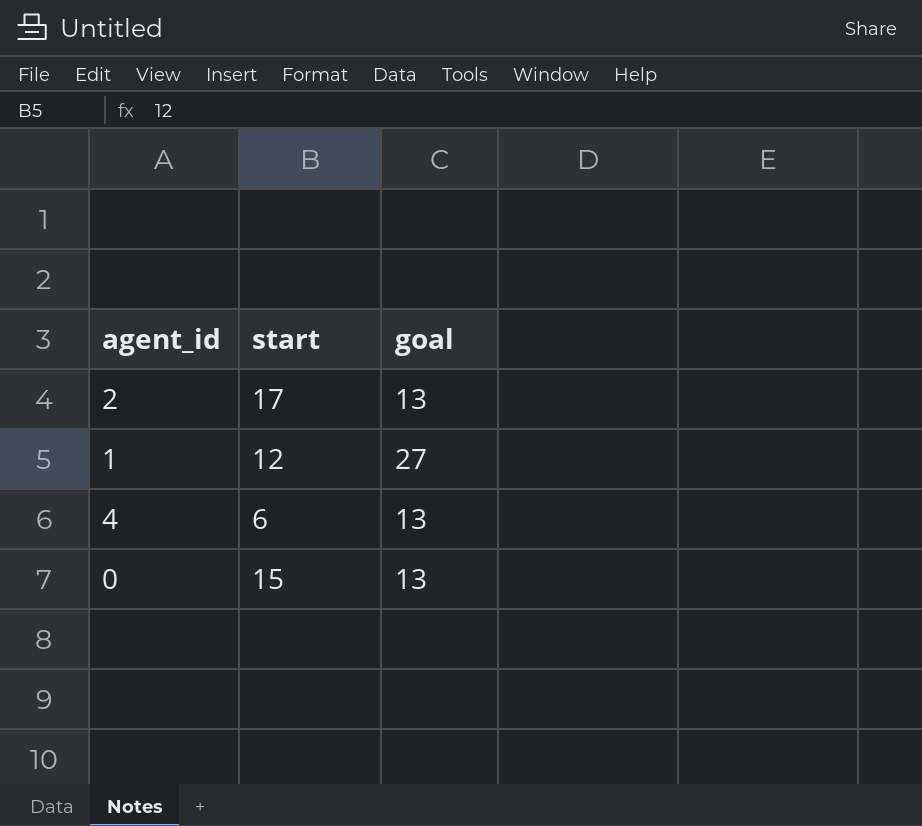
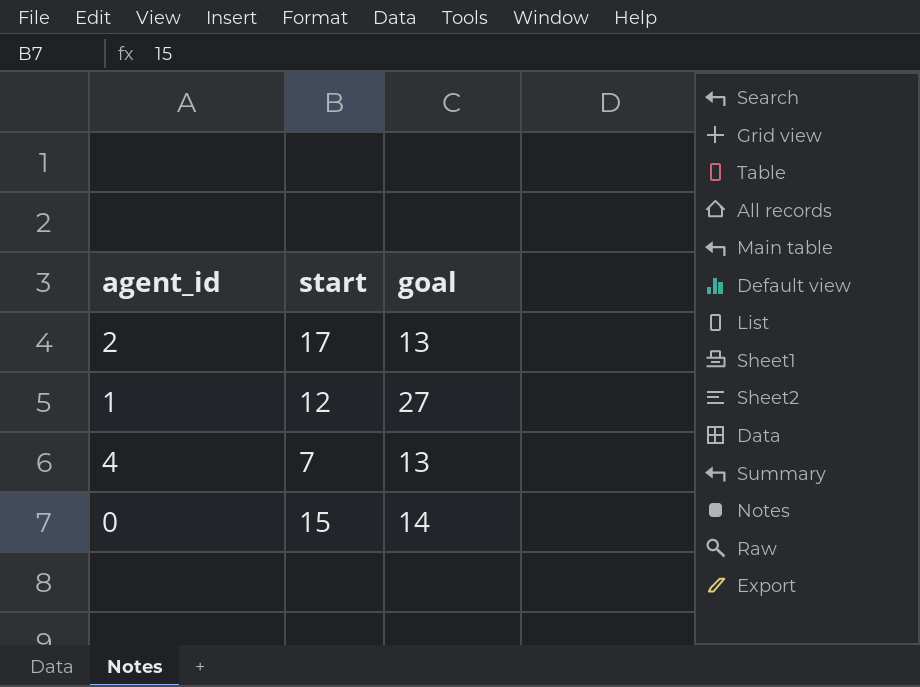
4 | start: 6 -> 7
0 | goal: 13 -> 14

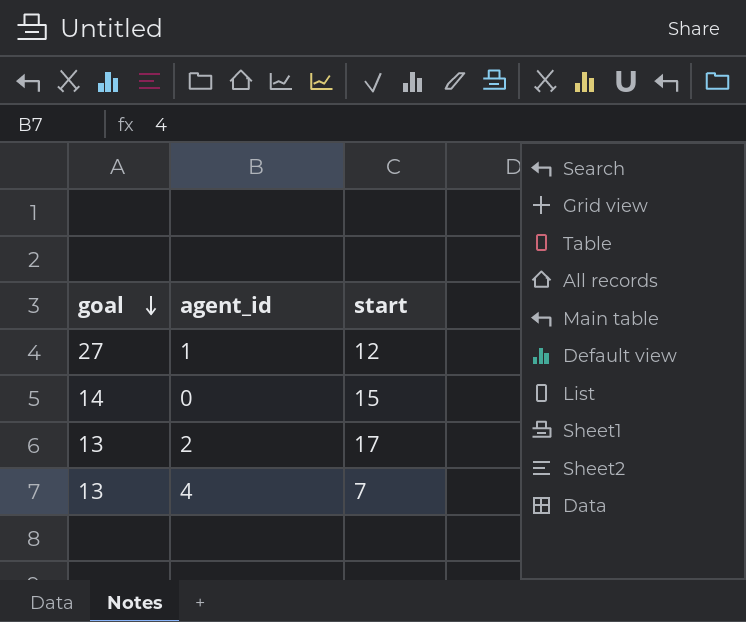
row order: none -> goal descending
column goal | position: 3 -> 1

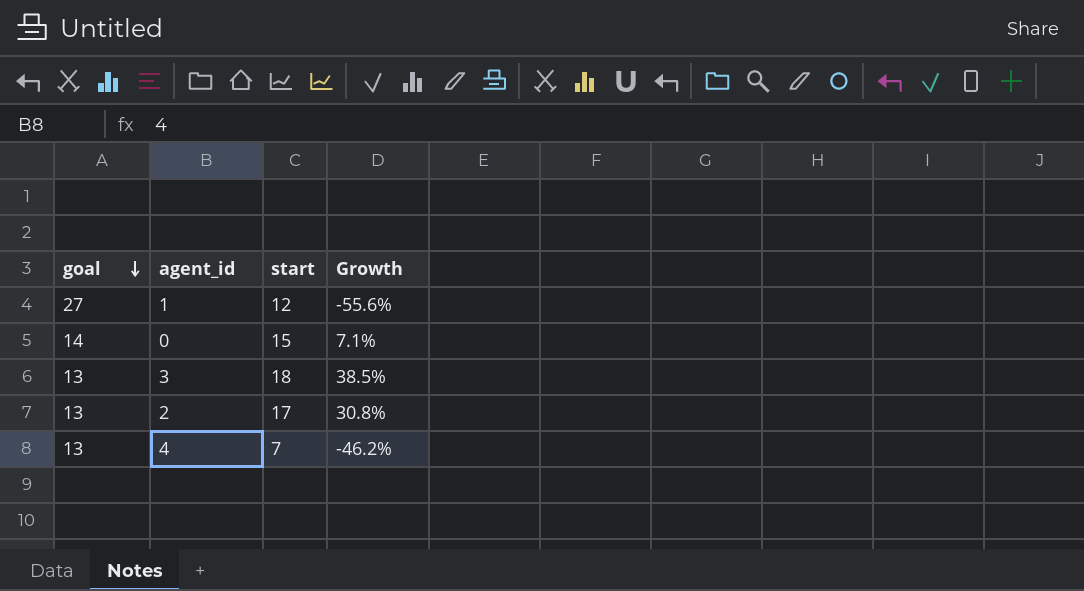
column Growth | formula: none -> ([start] - [goal]) / [goal]
row 3: none -> 13 | 18 | 38.5%

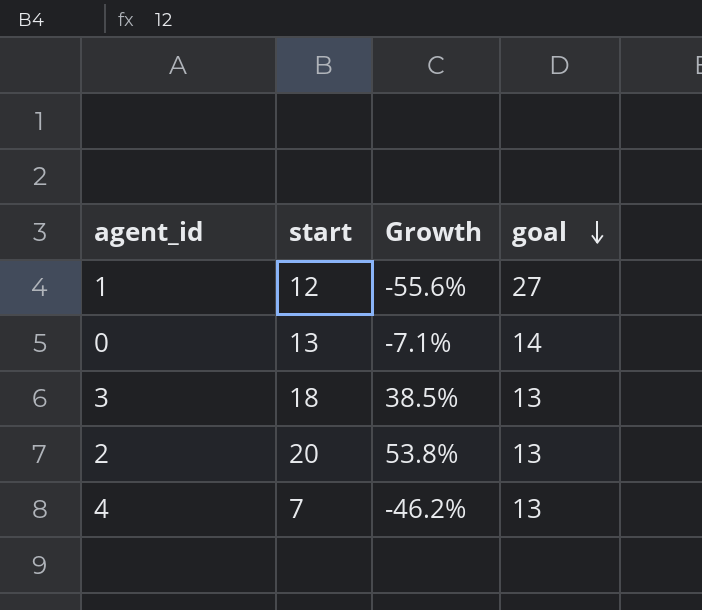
column goal | position: 1 -> 4
0 | start: 15 -> 13
0 | Growth: 7.1% -> -7.1%
2 | start: 17 -> 20
2 | Growth: 30.8% -> 53.8%

